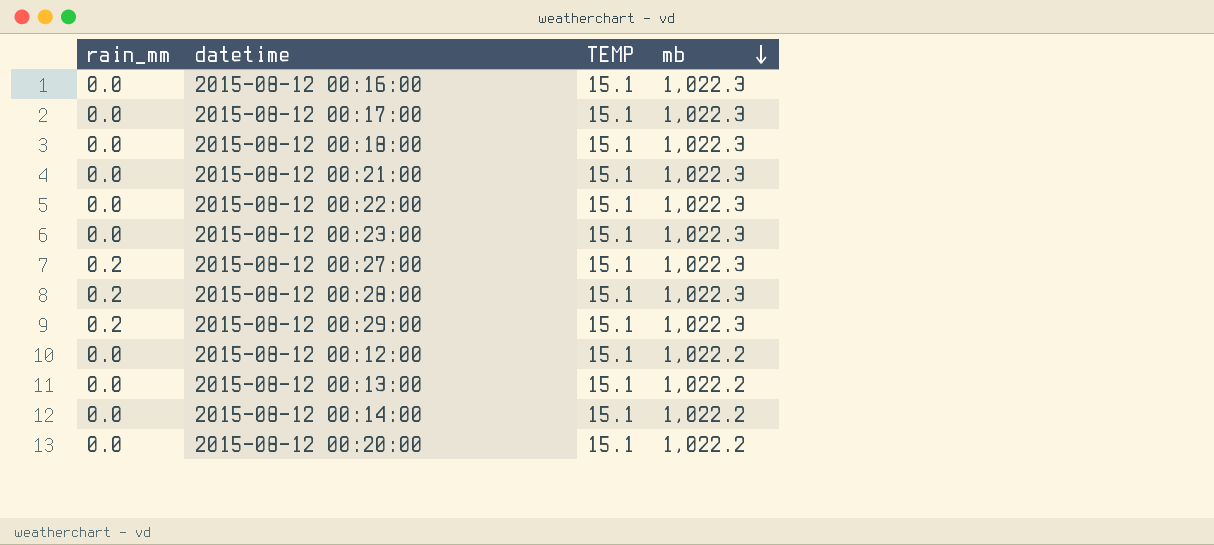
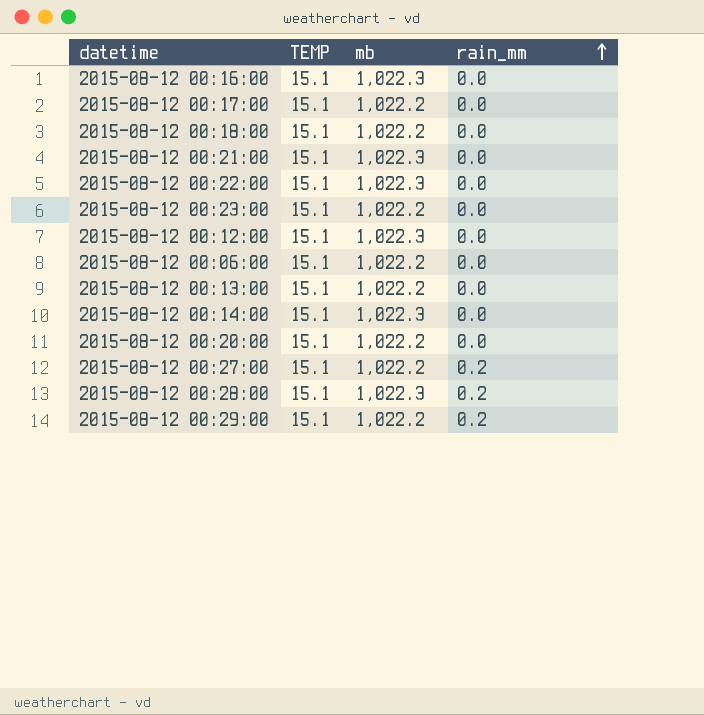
row order: mb descending -> rain_mm ascending
column rain_mm | position: 1 -> 4
2015-08-12 00:17:00 | mb: 1,022.3 -> 1,022.2
2015-08-12 00:18:00 | mb: 1,022.3 -> 1,022.2
2015-08-12 00:23:00 | mb: 1,022.3 -> 1,022.2
2015-08-12 00:12:00 | mb: 1,022.2 -> 1,022.3
row 2015-08-12 00:06:00: none -> 15.1 | 1,022.2 | 0.0
2015-08-12 00:14:00 | mb: 1,022.2 -> 1,022.3
2015-08-12 00:27:00 | mb: 1,022.3 -> 1,022.2
2015-08-12 00:29:00 | mb: 1,022.3 -> 1,022.2

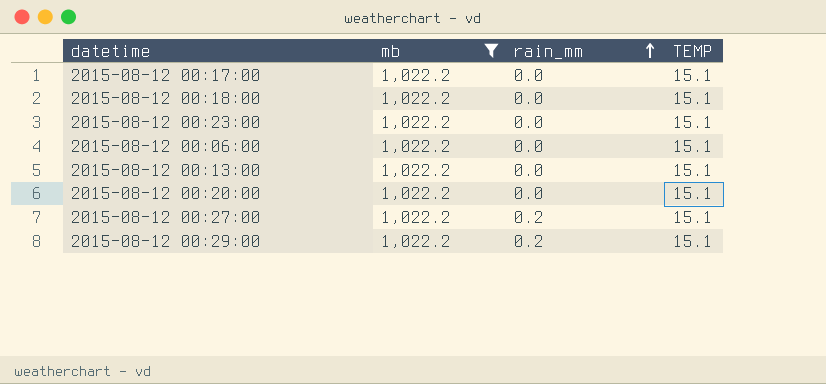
filter: none -> mb = 1,022.2
column TEMP | position: 2 -> 4

